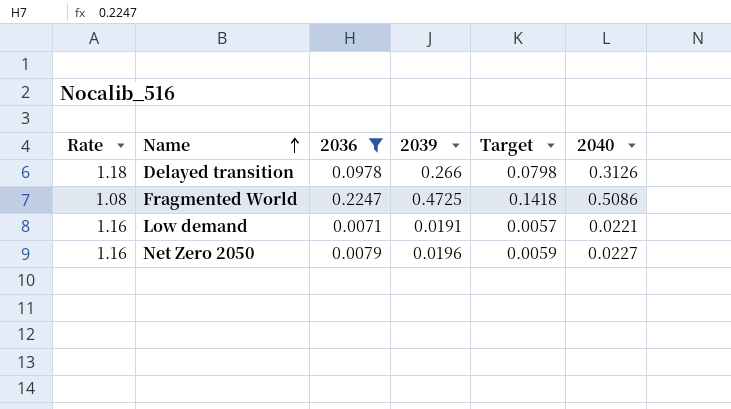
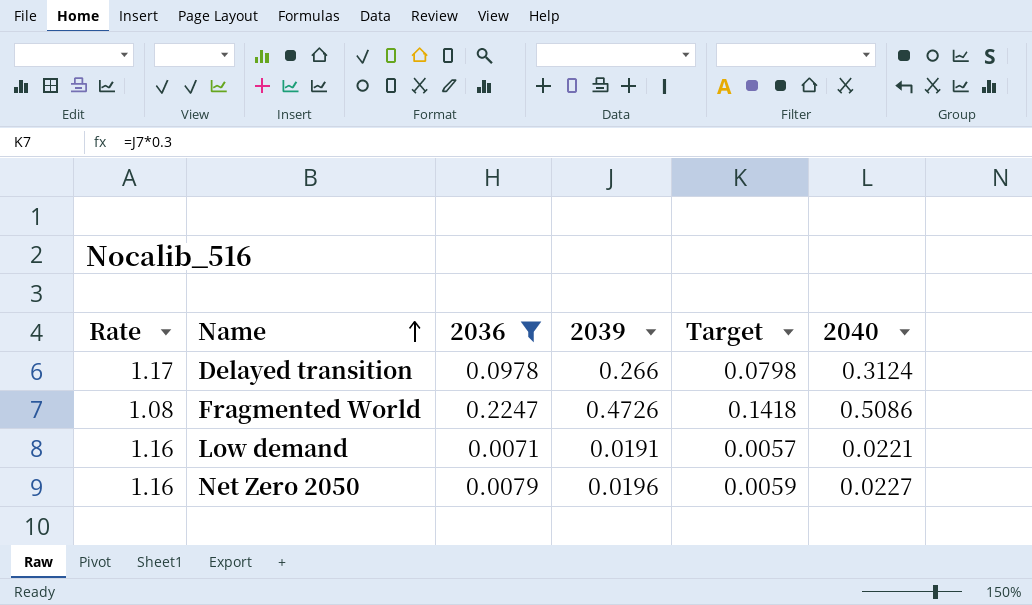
Delayed transition | Rate: 1.18 -> 1.17
Delayed transition | 2040: 0.3126 -> 0.3124
Fragmented World | 2039: 0.4725 -> 0.4726

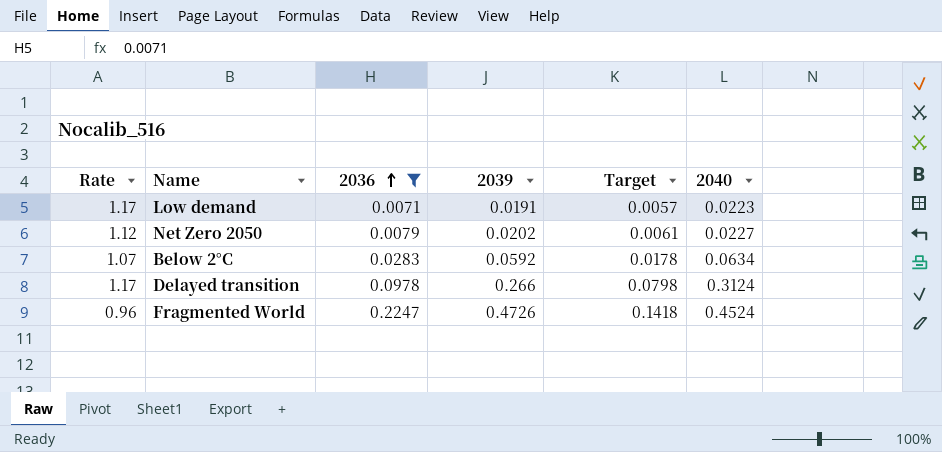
row order: Name ascending -> 2036 ascending
Low demand | Rate: 1.16 -> 1.17
Low demand | 2040: 0.0221 -> 0.0223
Net Zero 2050 | Rate: 1.16 -> 1.12
Net Zero 2050 | 2039: 0.0196 -> 0.0202
Net Zero 2050 | Target: 0.0059 -> 0.0061
row Below 2°C: none -> 1.07 | 0.0283 | 0.0592 | 0.0178 | 0.0634
Fragmented World | Rate: 1.08 -> 0.96
Fragmented World | 2040: 0.5086 -> 0.4524

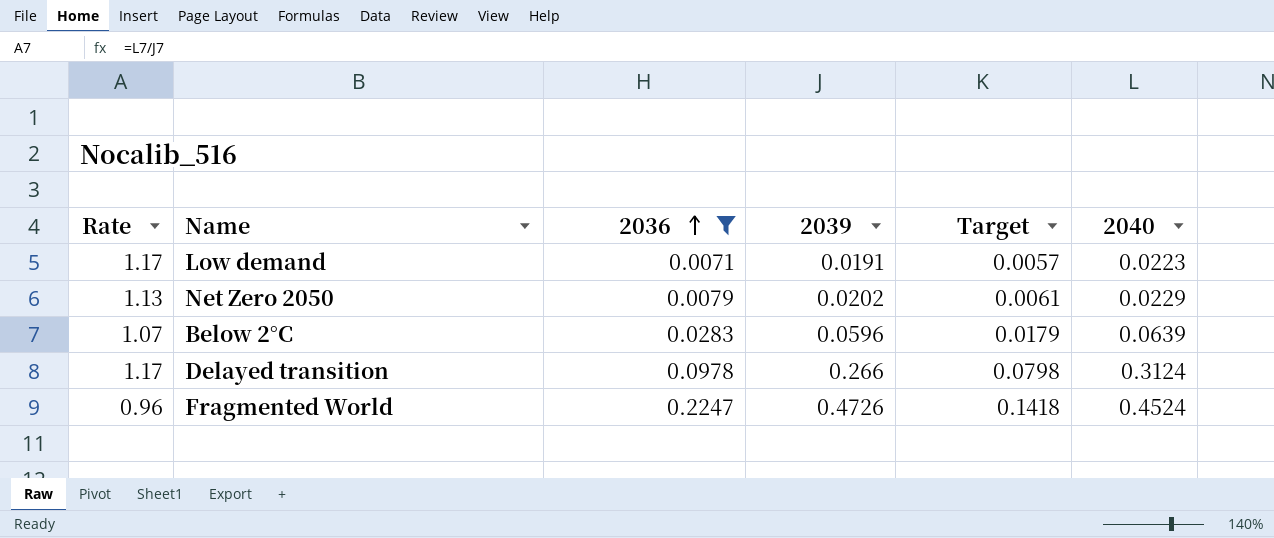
Net Zero 2050 | Rate: 1.12 -> 1.13
Net Zero 2050 | 2040: 0.0227 -> 0.0229
Below 2°C | 2039: 0.0592 -> 0.0596
Below 2°C | Target: 0.0178 -> 0.0179
Below 2°C | 2040: 0.0634 -> 0.0639

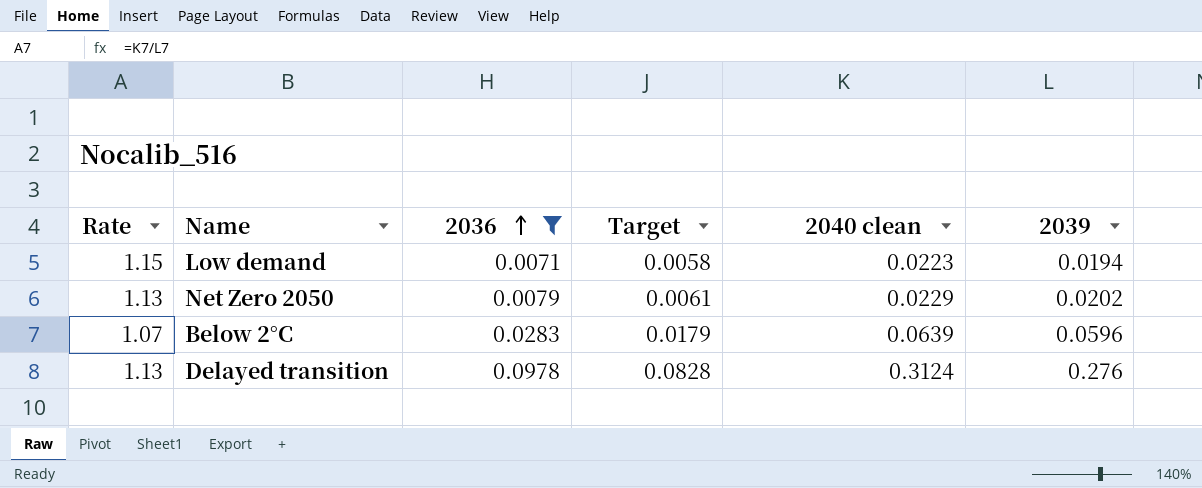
column name: 2040 -> 2040 clean
column 2039 | position: 4 -> 6
row Fragmented World: 0.96 | 0.2247 | 0.4726 | 0.1418 | 0.4524 -> none
Low demand | Rate: 1.17 -> 1.15
Low demand | Target: 0.0057 -> 0.0058
Low demand | 2039: 0.0191 -> 0.0194
Delayed transition | Rate: 1.17 -> 1.13
Delayed transition | Target: 0.0798 -> 0.0828
Delayed transition | 2039: 0.266 -> 0.276

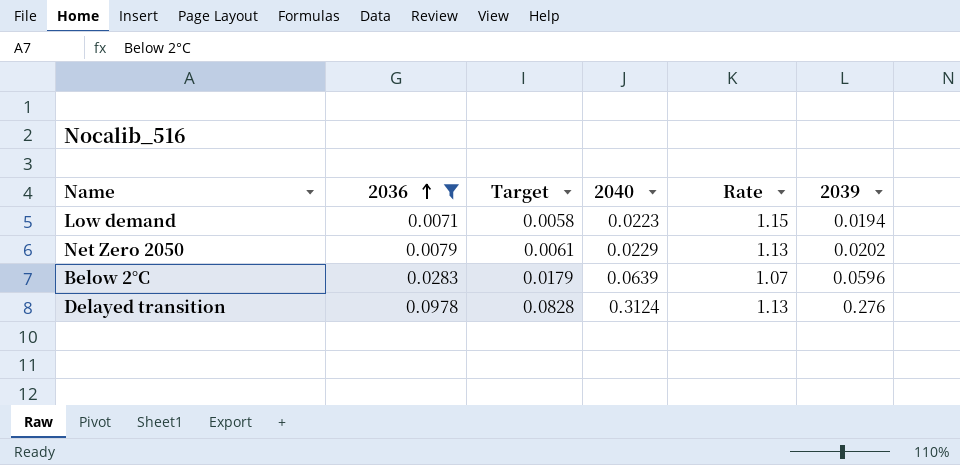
column name: 2040 clean -> 2040
column Rate | position: 1 -> 5

